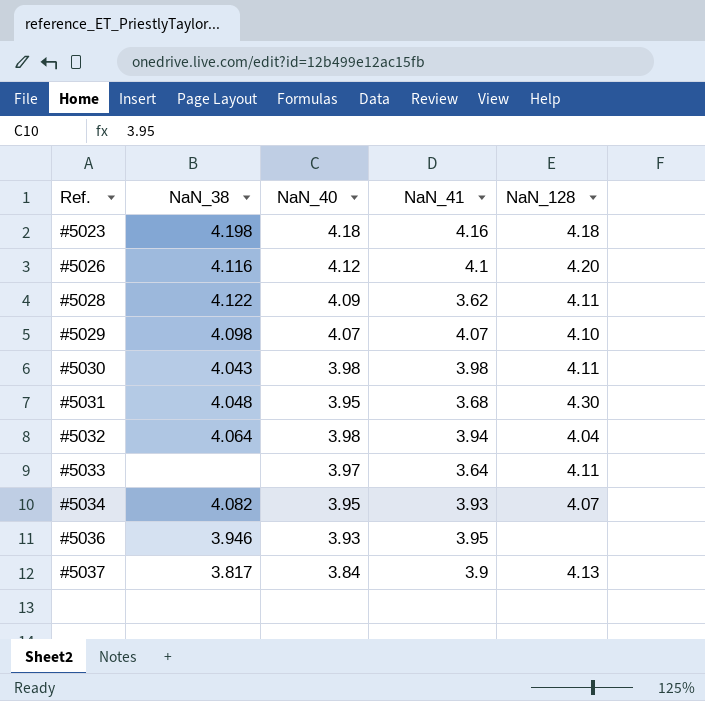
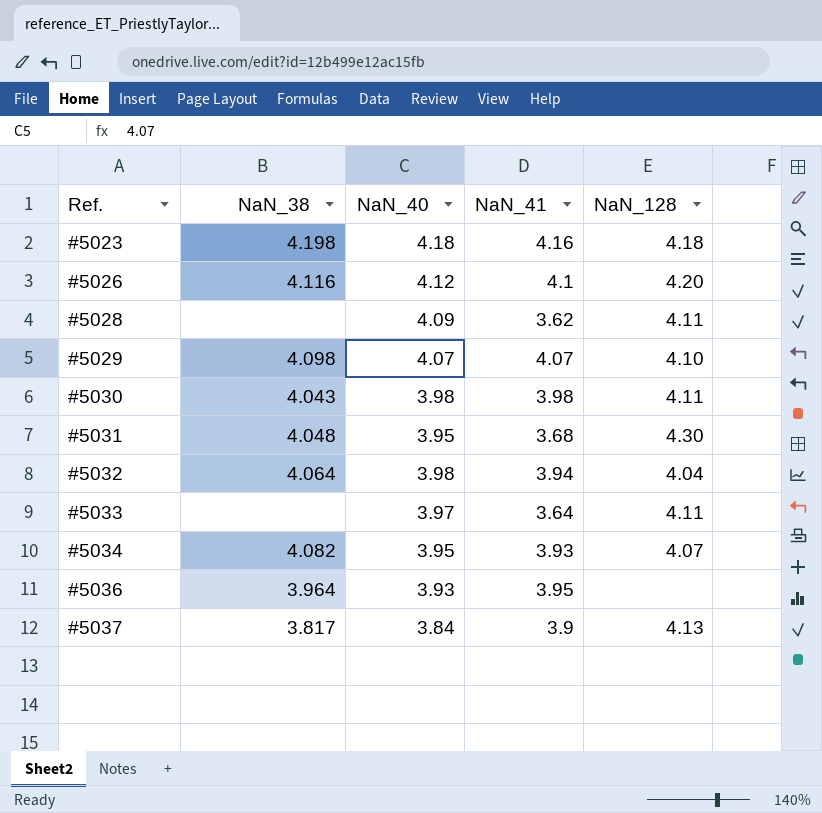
#5028 | NaN_38: 4.122 -> none
#5036 | NaN_38: 3.946 -> 3.964

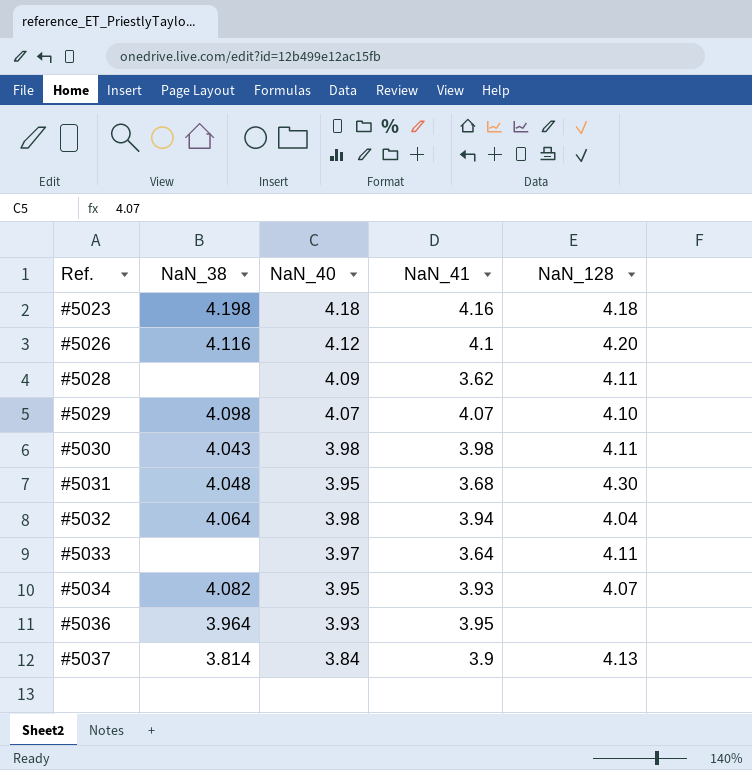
#5037 | NaN_38: 3.817 -> 3.814

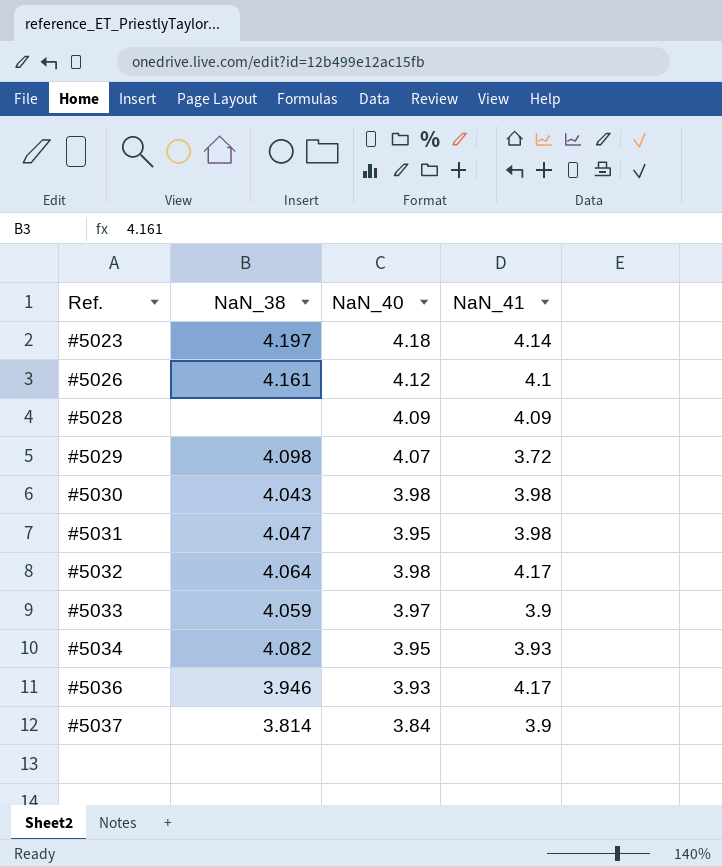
column NaN_128 | position: 5 -> none
#5023 | NaN_38: 4.198 -> 4.197
#5023 | NaN_41: 4.16 -> 4.14
#5026 | NaN_38: 4.116 -> 4.161
#5028 | NaN_41: 3.62 -> 4.09
#5029 | NaN_41: 4.07 -> 3.72
#5031 | NaN_38: 4.048 -> 4.047
#5031 | NaN_41: 3.68 -> 3.98
#5032 | NaN_41: 3.94 -> 4.17
#5033 | NaN_38: none -> 4.059
#5033 | NaN_41: 3.64 -> 3.9
#5036 | NaN_38: 3.964 -> 3.946
#5036 | NaN_41: 3.95 -> 4.17

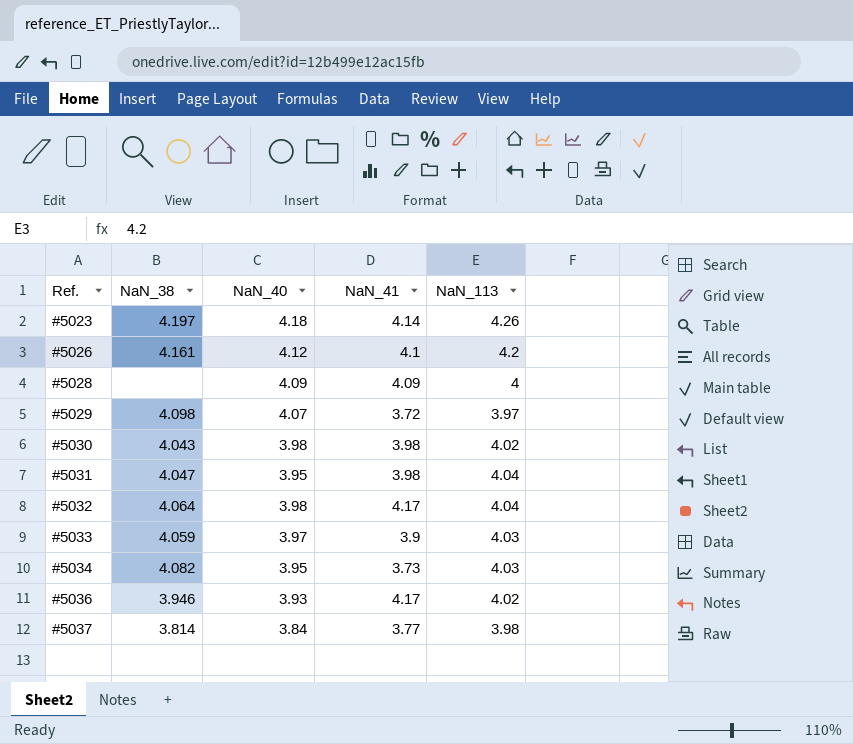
column NaN_113 | position: none -> 5
#5034 | NaN_41: 3.93 -> 3.73
#5037 | NaN_41: 3.9 -> 3.77

